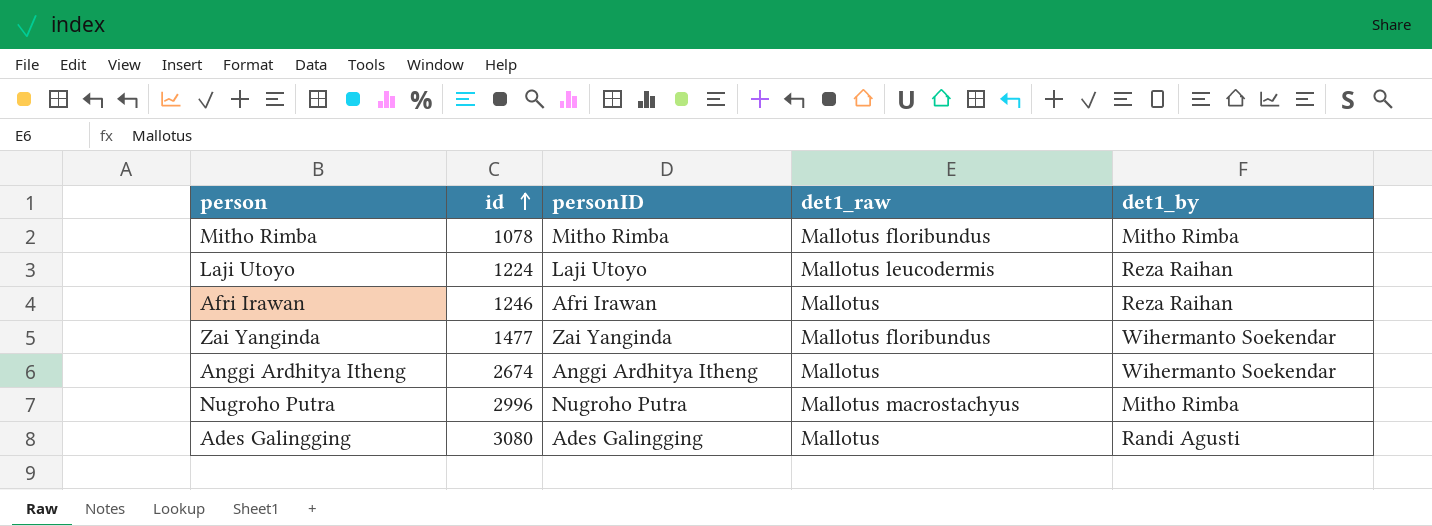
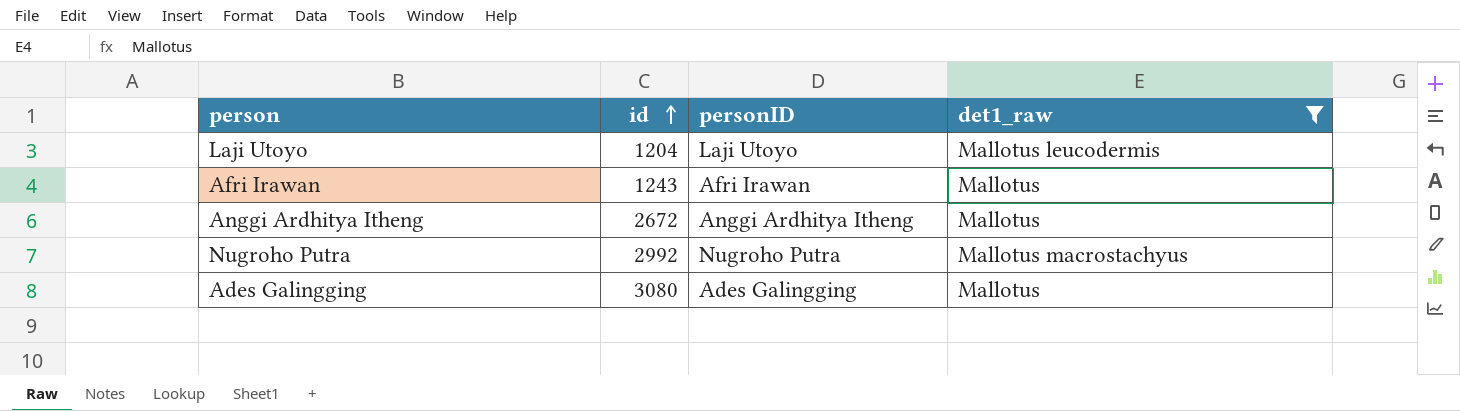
filter: none -> det1_raw != Mallotus floribundus
column det1_by | position: 5 -> none
Laji Utoyo | id: 1224 -> 1204
Afri Irawan | id: 1246 -> 1243
Anggi Ardhitya Itheng | id: 2674 -> 2672
Nugroho Putra | id: 2996 -> 2992

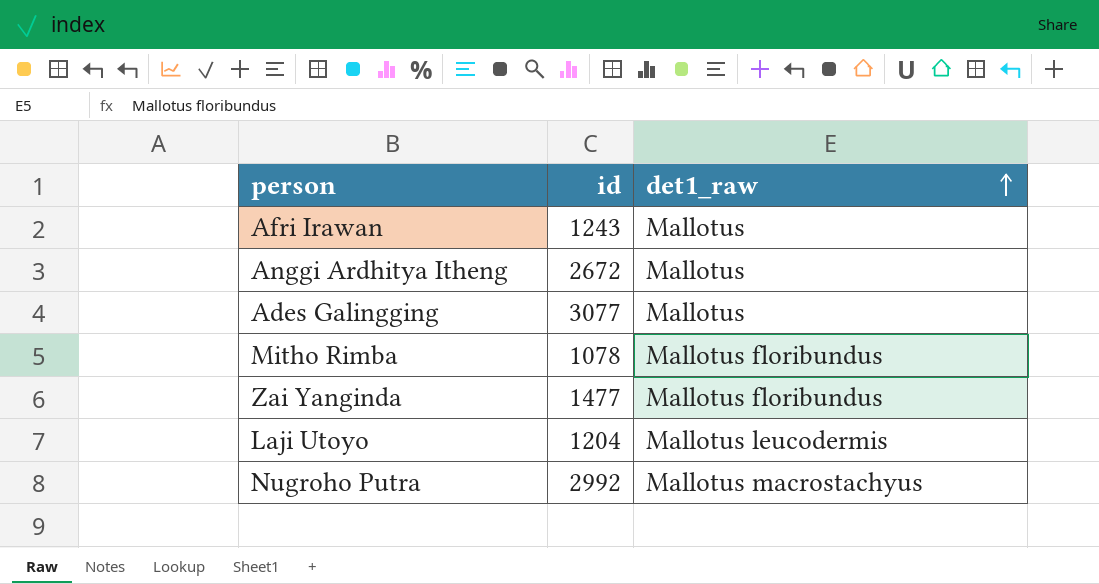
filter: det1_raw != Mallotus floribundus -> none
row order: id ascending -> det1_raw ascending
column personID | position: 3 -> none
Ades Galingging | id: 3080 -> 3077

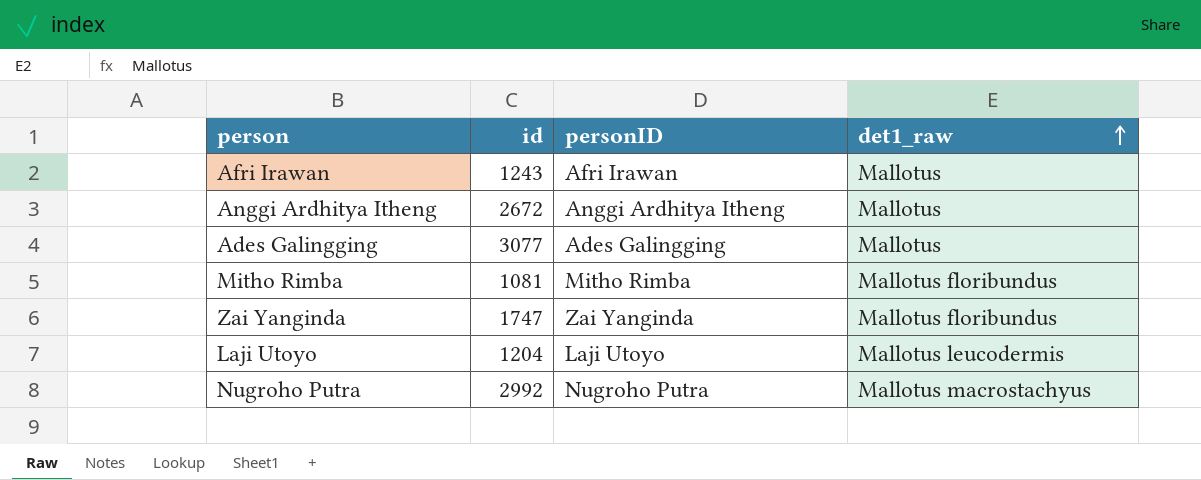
column personID | position: none -> 3
Mitho Rimba | id: 1078 -> 1081
Zai Yanginda | id: 1477 -> 1747

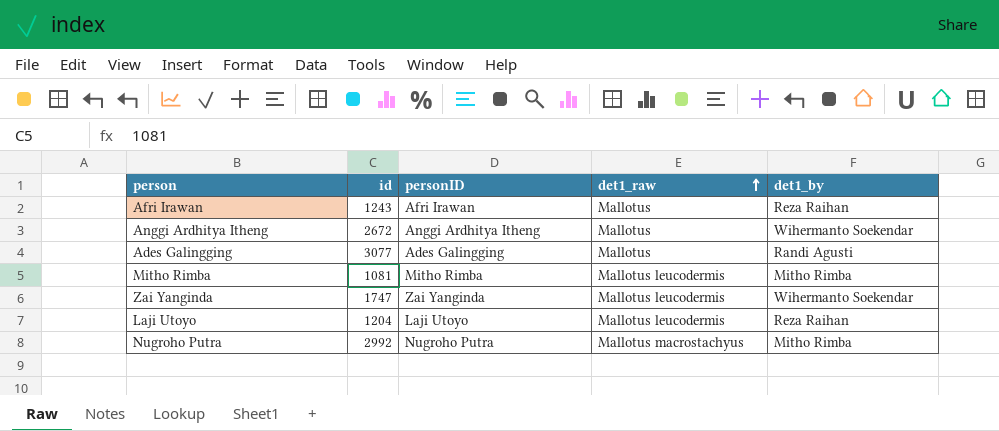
column det1_by | position: none -> 5
Mitho Rimba | det1_raw: Mallotus floribundus -> Mallotus leucodermis
Zai Yanginda | det1_raw: Mallotus floribundus -> Mallotus leucodermis

